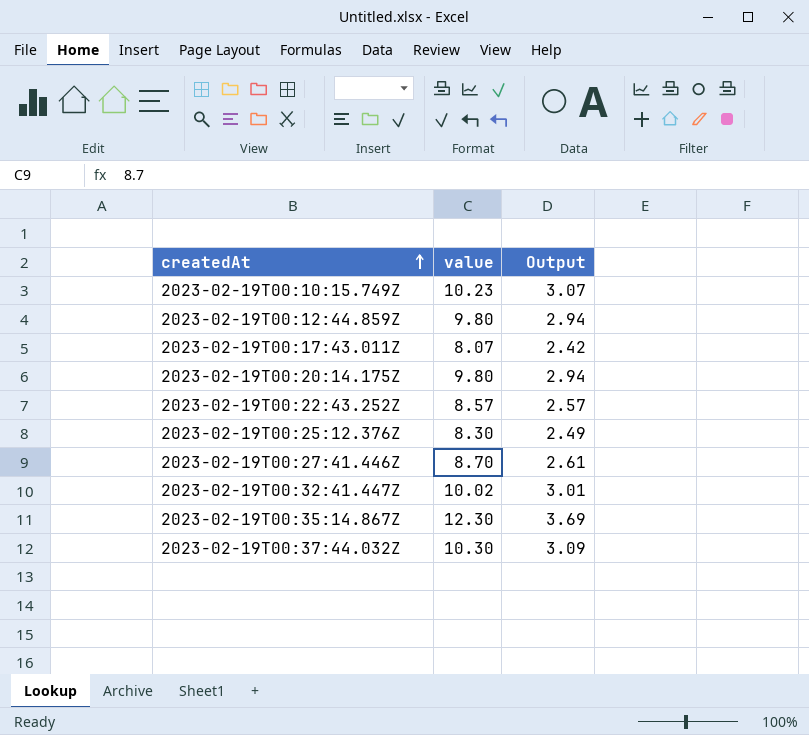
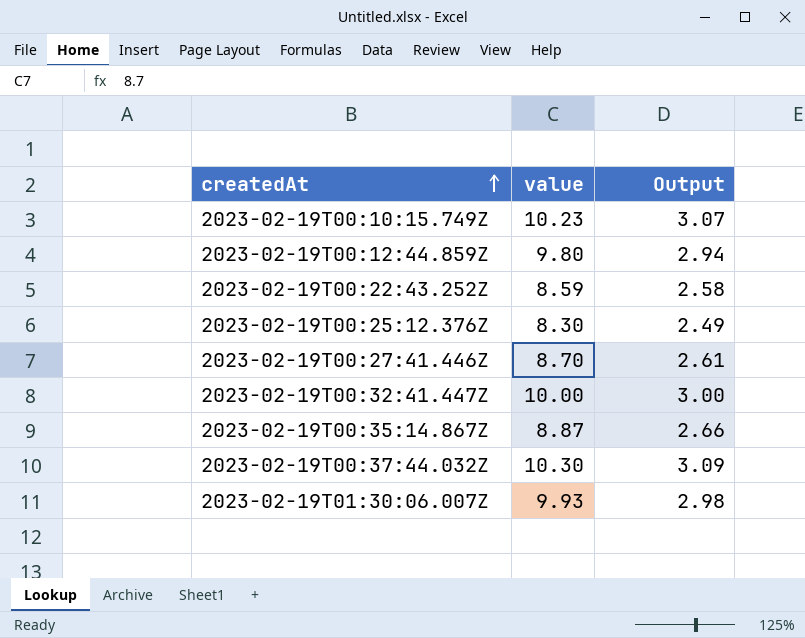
row 2023-02-19T00:17:43.011Z: 8.07 | 2.42 -> none
row 2023-02-19T00:20:14.175Z: 9.80 | 2.94 -> none
2023-02-19T00:22:43.252Z | value: 8.57 -> 8.59
2023-02-19T00:22:43.252Z | Output: 2.57 -> 2.58
2023-02-19T00:32:41.447Z | value: 10.02 -> 10.00
2023-02-19T00:32:41.447Z | Output: 3.01 -> 3.00
2023-02-19T00:35:14.867Z | value: 12.30 -> 8.87
2023-02-19T00:35:14.867Z | Output: 3.69 -> 2.66
row 2023-02-19T01:30:06.007Z: none -> 9.93 | 2.98

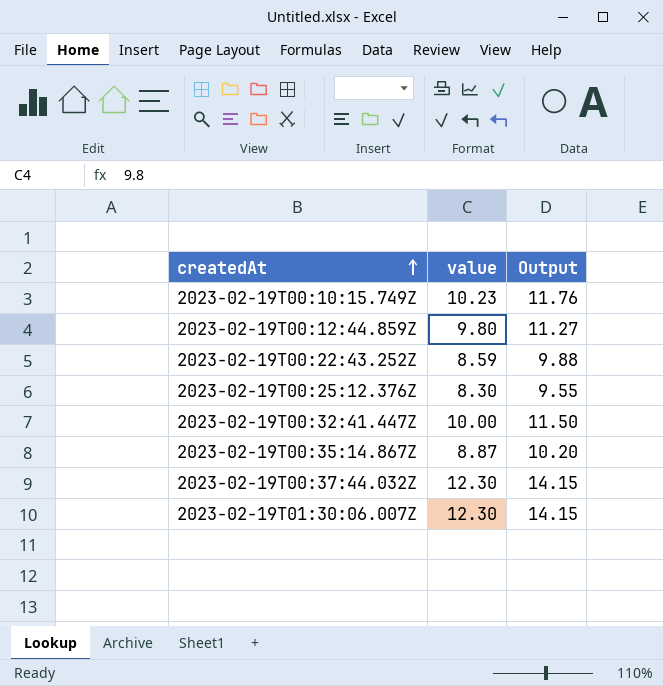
column Output | formula: [value] * 0.3 -> [value] * 1.15
row 2023-02-19T00:27:41.446Z: 8.70 | 2.61 -> none
2023-02-19T00:37:44.032Z | value: 10.30 -> 12.30
2023-02-19T01:30:06.007Z | value: 9.93 -> 12.30

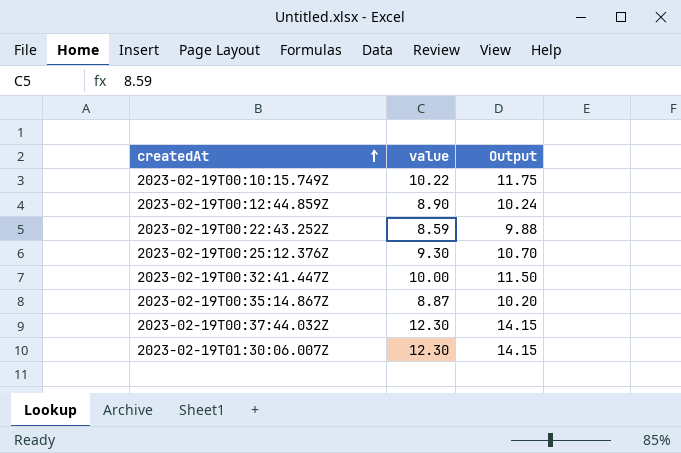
2023-02-19T00:10:15.749Z | value: 10.23 -> 10.22
2023-02-19T00:10:15.749Z | Output: 11.76 -> 11.75
2023-02-19T00:12:44.859Z | value: 9.80 -> 8.90
2023-02-19T00:12:44.859Z | Output: 11.27 -> 10.24
2023-02-19T00:25:12.376Z | value: 8.30 -> 9.30
2023-02-19T00:25:12.376Z | Output: 9.55 -> 10.70

